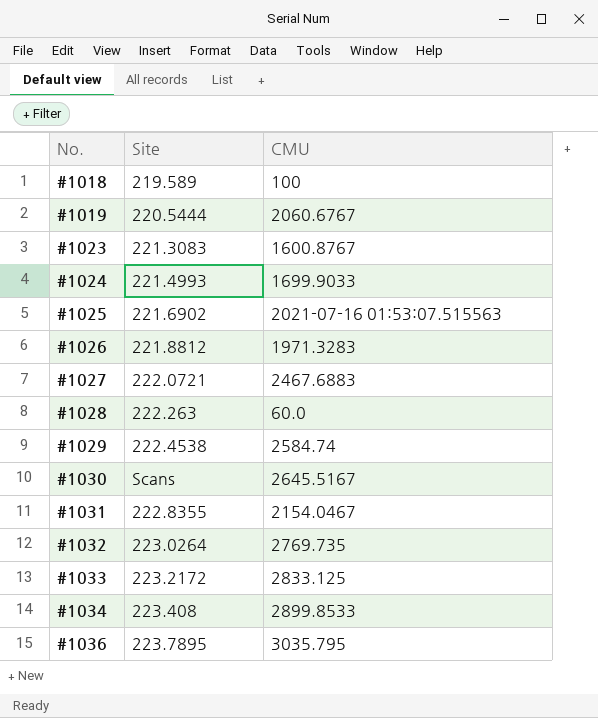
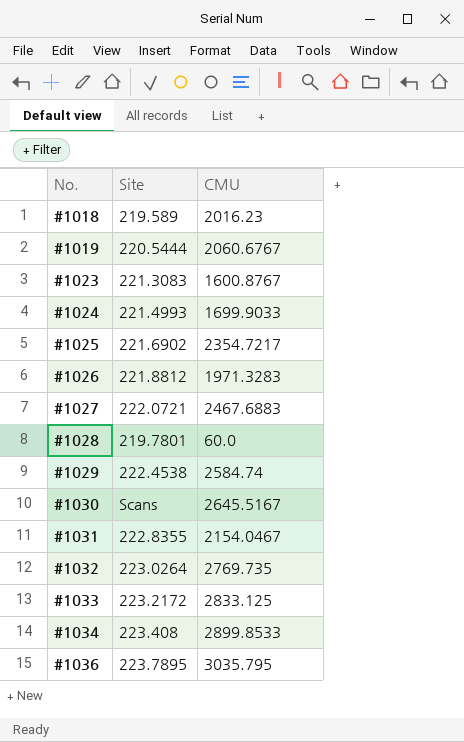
#1018 | CMU: 100 -> 2016.23
#1025 | CMU: 2021-07-16 01:53:07.515563 -> 2354.7217
#1028 | Site: 222.263 -> 219.7801

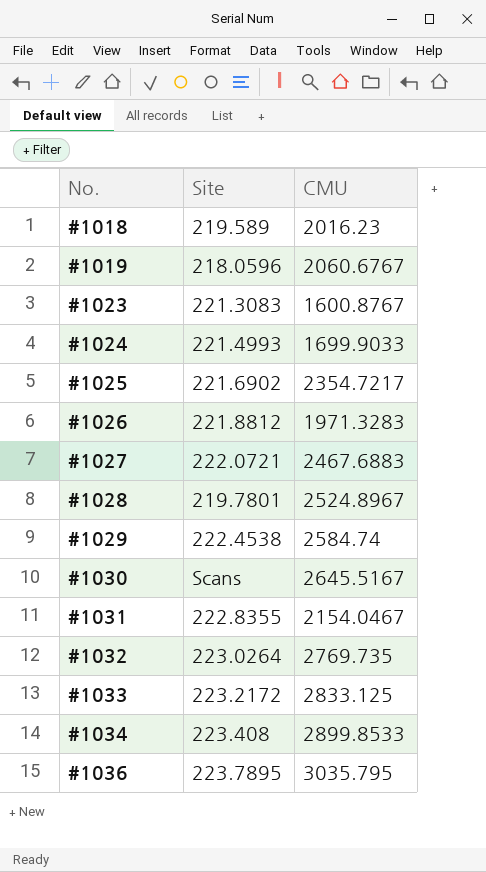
#1019 | Site: 220.5444 -> 218.0596
#1028 | CMU: 60.0 -> 2524.8967

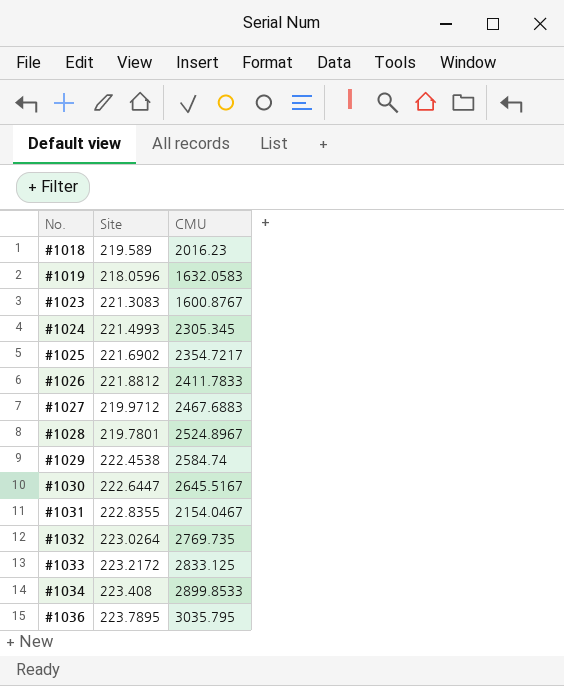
#1019 | CMU: 2060.6767 -> 1632.0583
#1024 | CMU: 1699.9033 -> 2305.345
#1026 | CMU: 1971.3283 -> 2411.7833
#1027 | Site: 222.0721 -> 219.9712
#1030 | Site: Scans -> 222.6447

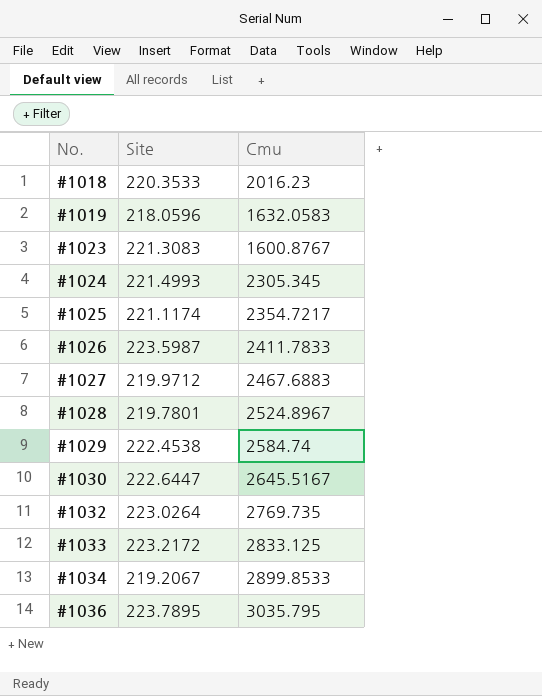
column name: CMU -> Cmu
row #1031: 222.8355 | 2154.0467 -> none
#1018 | Site: 219.589 -> 220.3533
#1025 | Site: 221.6902 -> 221.1174
#1026 | Site: 221.8812 -> 223.5987
#1034 | Site: 223.408 -> 219.2067

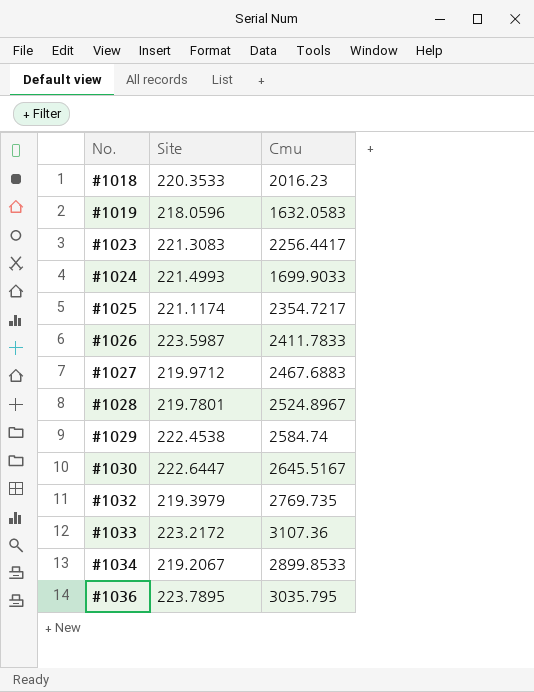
#1023 | Cmu: 1600.8767 -> 2256.4417
#1024 | Cmu: 2305.345 -> 1699.9033
#1032 | Site: 223.0264 -> 219.3979
#1033 | Cmu: 2833.125 -> 3107.36

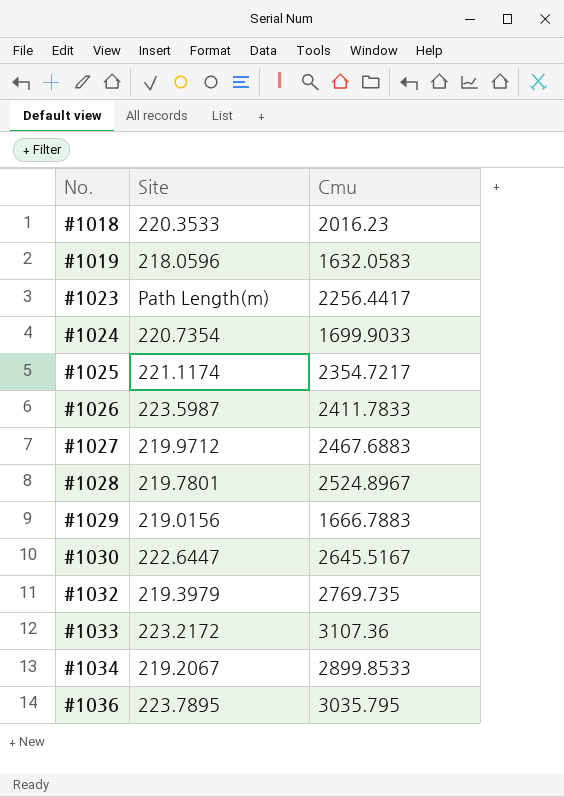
#1023 | Site: 221.3083 -> Path Length(m)
#1024 | Site: 221.4993 -> 220.7354
#1029 | Site: 222.4538 -> 219.0156
#1029 | Cmu: 2584.74 -> 1666.7883

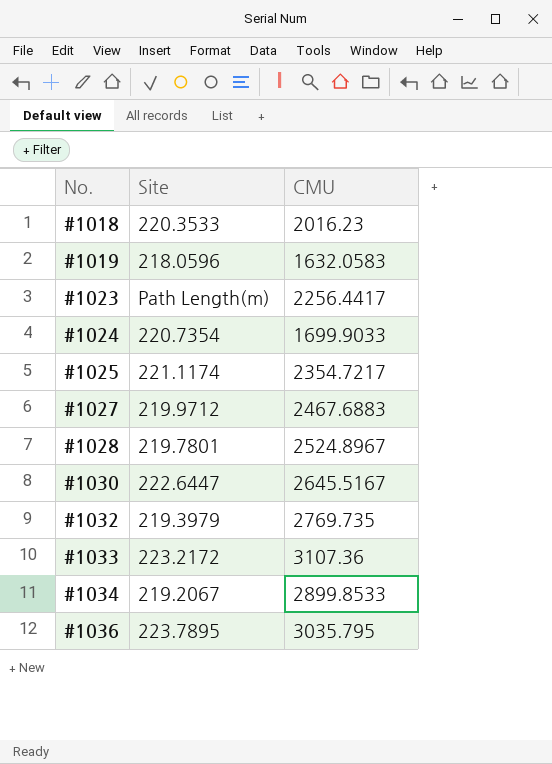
column name: Cmu -> CMU
row #1026: 223.5987 | 2411.7833 -> none
row #1029: 219.0156 | 1666.7883 -> none

